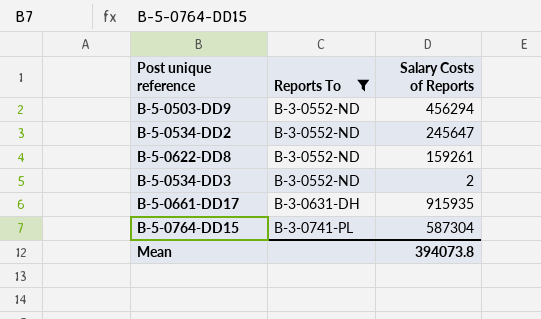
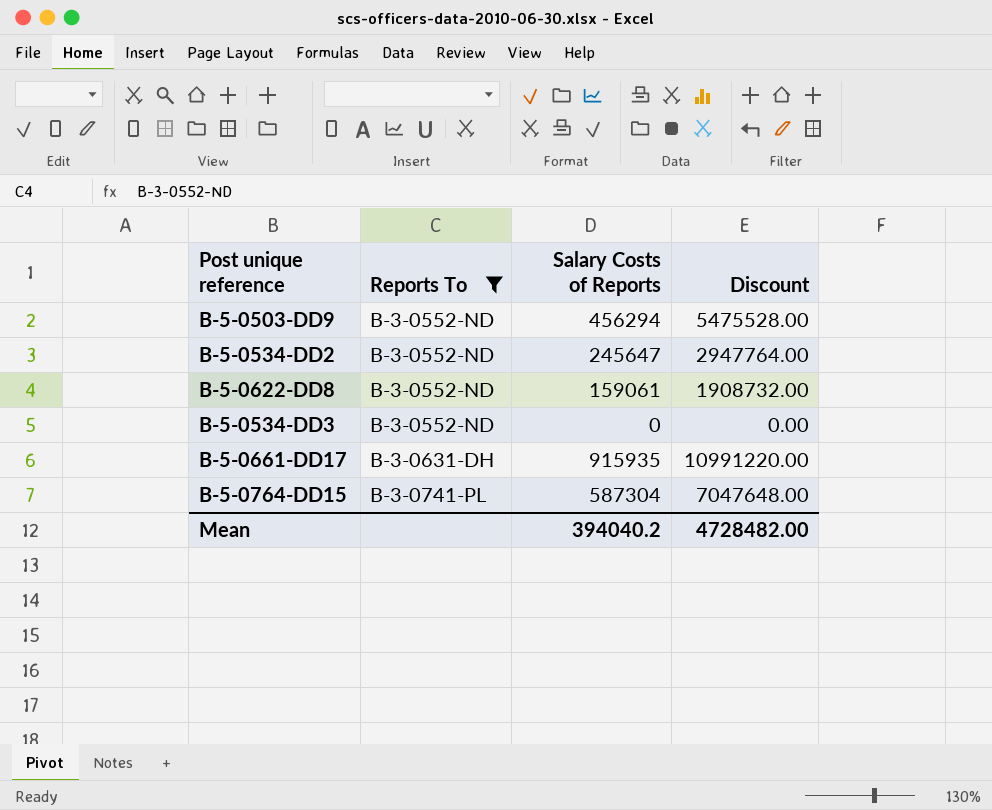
column Discount | formula: none -> [Salary Costs of Reports] * 12
B-5-0622-DD8 | Salary Costs of Reports: 159261 -> 159061
B-5-0534-DD3 | Salary Costs of Reports: 2 -> 0
Mean | Salary Costs of Reports: 394073.8 -> 394040.2

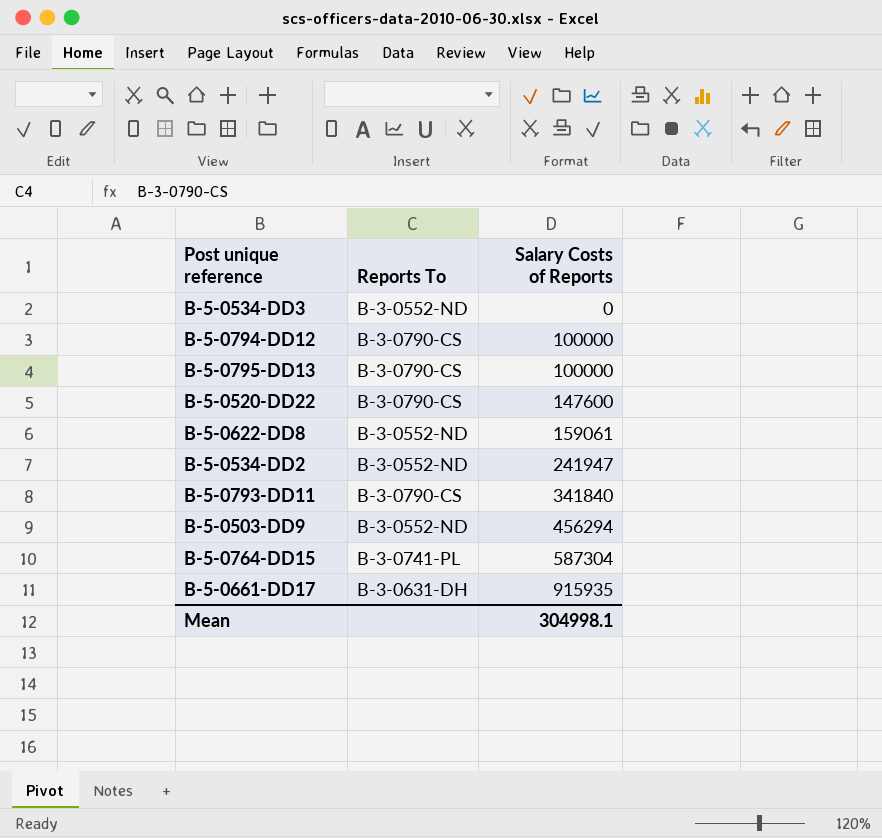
filter: Reports To != B-3-0790-CS -> none
row order: Reports To ascending -> Salary Costs of Reports ascending
column Discount | formula: [Salary Costs of Reports] * 12 -> none
B-5-0534-DD2 | Salary Costs of Reports: 245647 -> 241947
Mean | Salary Costs of Reports: 394040.2 -> 304998.1

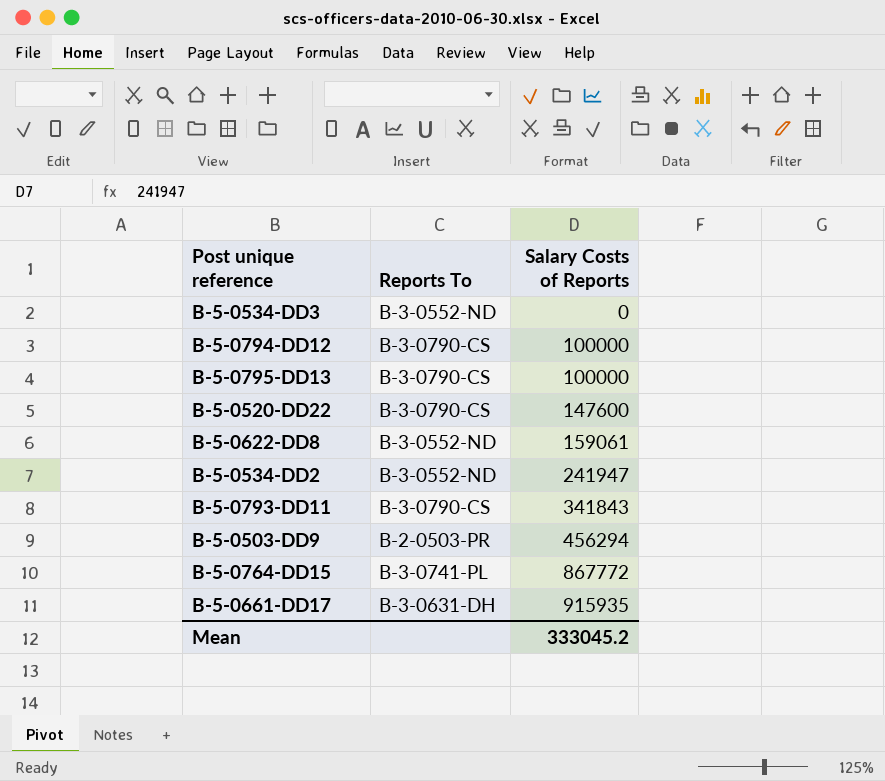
B-5-0793-DD11 | Salary Costs of Reports: 341840 -> 341843
B-5-0503-DD9 | Reports To: B-3-0552-ND -> B-2-0503-PR
B-5-0764-DD15 | Salary Costs of Reports: 587304 -> 867772
Mean | Salary Costs of Reports: 304998.1 -> 333045.2

